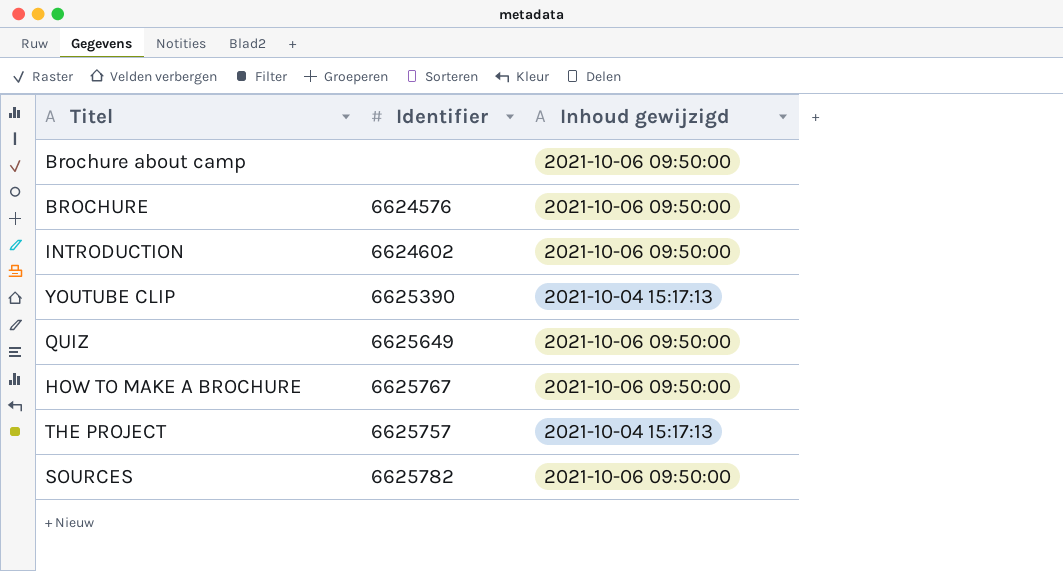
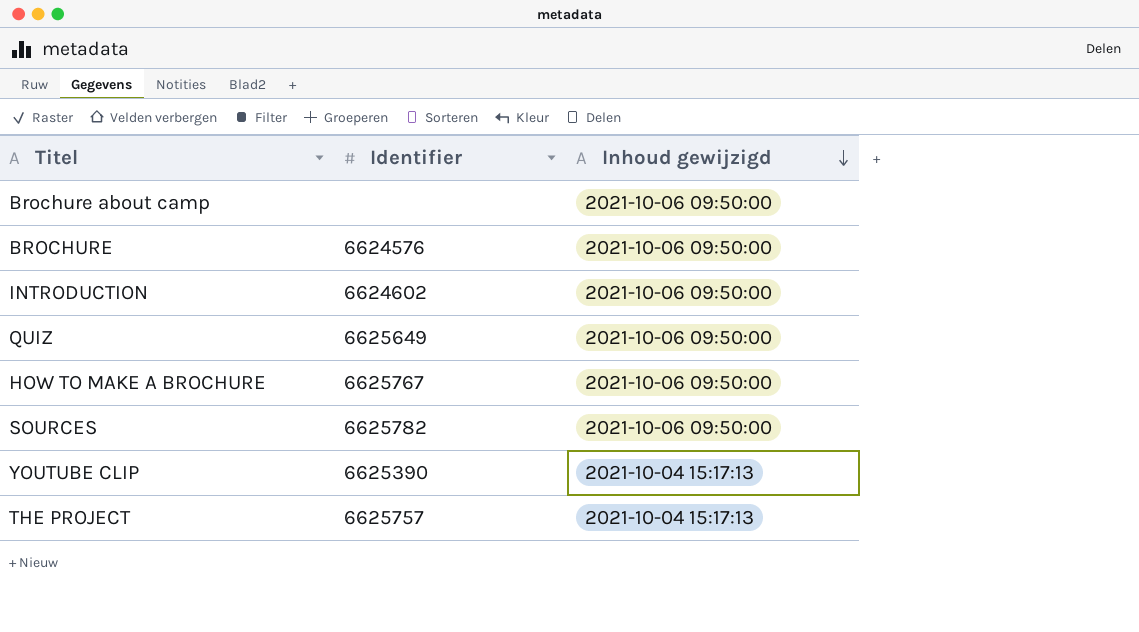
row order: none -> Inhoud gewijzigd descending

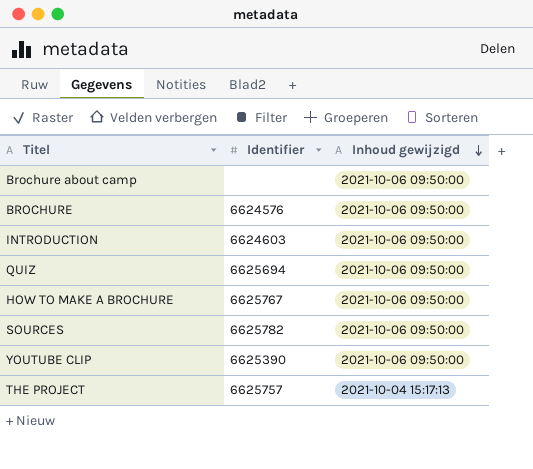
INTRODUCTION | Identifier: 6624602 -> 6624603
QUIZ | Identifier: 6625649 -> 6625694
YOUTUBE CLIP | Inhoud gewijzigd: 2021-10-04 15:17:13 -> 2021-10-06 09:50:00

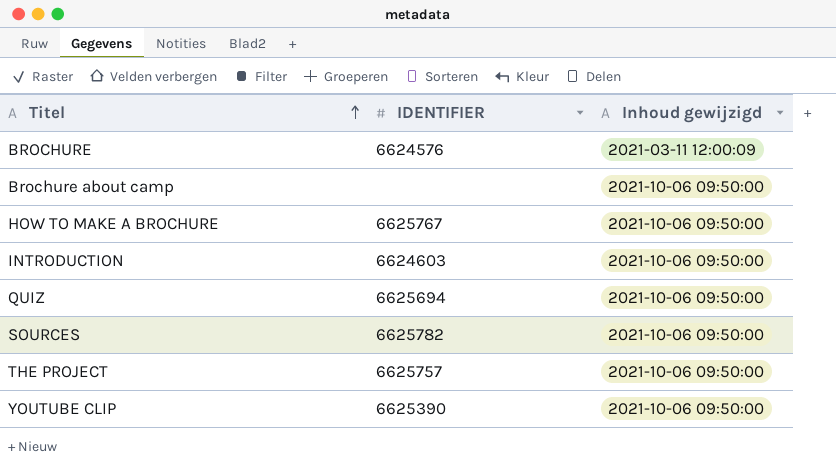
row order: Inhoud gewijzigd descending -> Titel ascending
column name: Identifier -> IDENTIFIER
BROCHURE | Inhoud gewijzigd: 2021-10-06 09:50:00 -> 2021-03-11 12:00:09
THE PROJECT | Inhoud gewijzigd: 2021-10-04 15:17:13 -> 2021-10-06 09:50:00

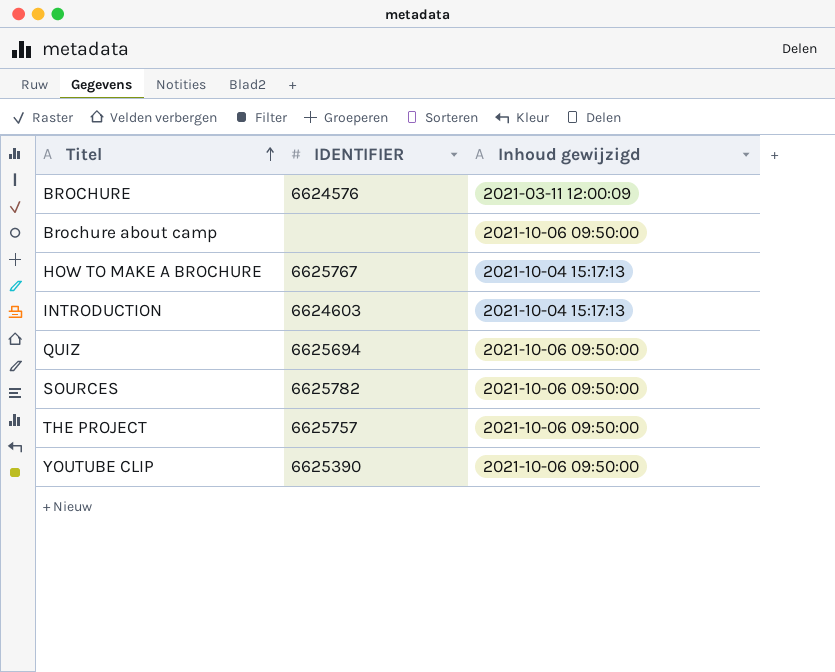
HOW TO MAKE A BROCHURE | Inhoud gewijzigd: 2021-10-06 09:50:00 -> 2021-10-04 15:17:13
INTRODUCTION | Inhoud gewijzigd: 2021-10-06 09:50:00 -> 2021-10-04 15:17:13

